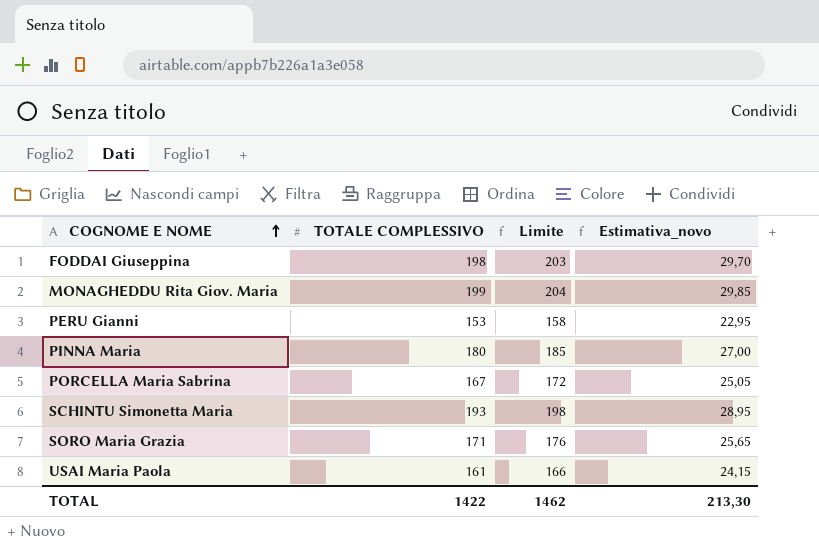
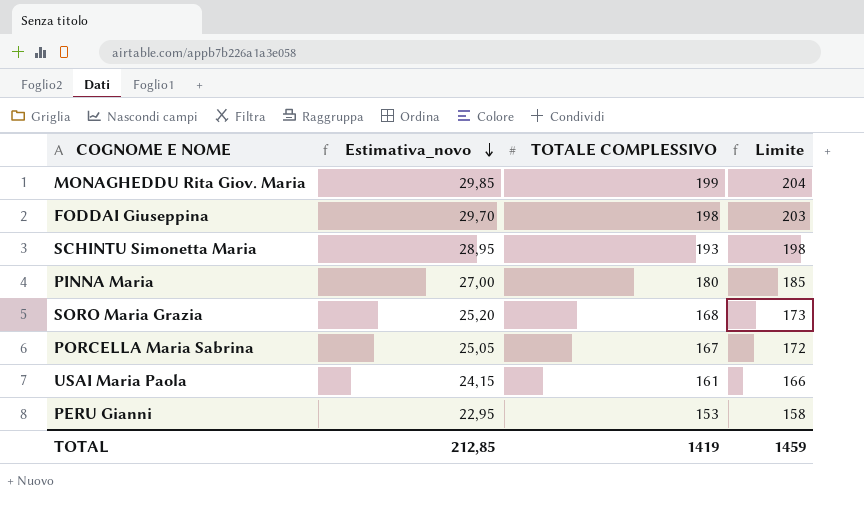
row order: COGNOME E NOME ascending -> Estimativa_novo descending
column Estimativa_novo | position: 4 -> 2
SORO Maria Grazia | Estimativa_novo: 25,65 -> 25,20
SORO Maria Grazia | TOTALE COMPLESSIVO: 171 -> 168
SORO Maria Grazia | Limite: 176 -> 173
TOTAL | Estimativa_novo: 213,30 -> 212,85
TOTAL | TOTALE COMPLESSIVO: 1422 -> 1419
TOTAL | Limite: 1462 -> 1459

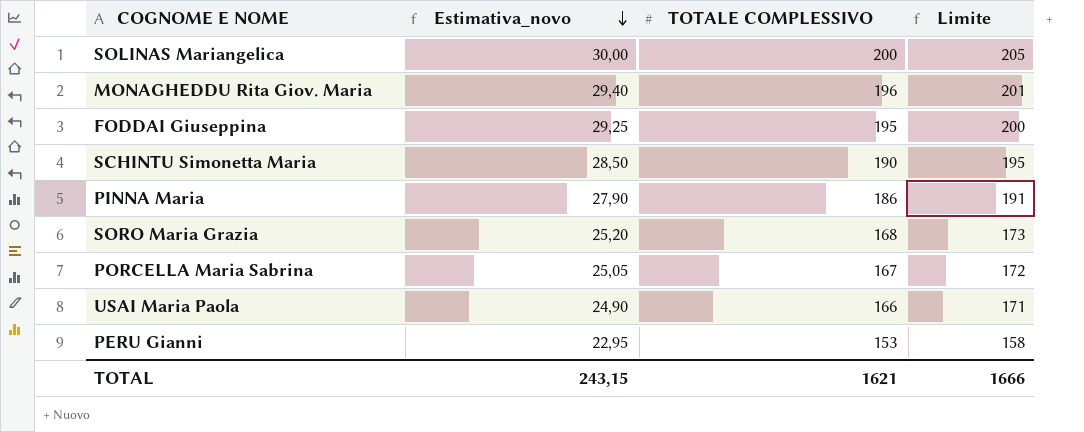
row SOLINAS Mariangelica: none -> 30,00 | 200 | 205
MONAGHEDDU Rita Giov. Maria | Estimativa_novo: 29,85 -> 29,40
MONAGHEDDU Rita Giov. Maria | TOTALE COMPLESSIVO: 199 -> 196
MONAGHEDDU Rita Giov. Maria | Limite: 204 -> 201
FODDAI Giuseppina | Estimativa_novo: 29,70 -> 29,25
FODDAI Giuseppina | TOTALE COMPLESSIVO: 198 -> 195
FODDAI Giuseppina | Limite: 203 -> 200
SCHINTU Simonetta Maria | Estimativa_novo: 28,95 -> 28,50
SCHINTU Simonetta Maria | TOTALE COMPLESSIVO: 193 -> 190
SCHINTU Simonetta Maria | Limite: 198 -> 195
PINNA Maria | Estimativa_novo: 27,00 -> 27,90
PINNA Maria | TOTALE COMPLESSIVO: 180 -> 186
PINNA Maria | Limite: 185 -> 191
USAI Maria Paola | Estimativa_novo: 24,15 -> 24,90
USAI Maria Paola | TOTALE COMPLESSIVO: 161 -> 166
USAI Maria Paola | Limite: 166 -> 171
TOTAL | Estimativa_novo: 212,85 -> 243,15
TOTAL | TOTALE COMPLESSIVO: 1419 -> 1621
TOTAL | Limite: 1459 -> 1666

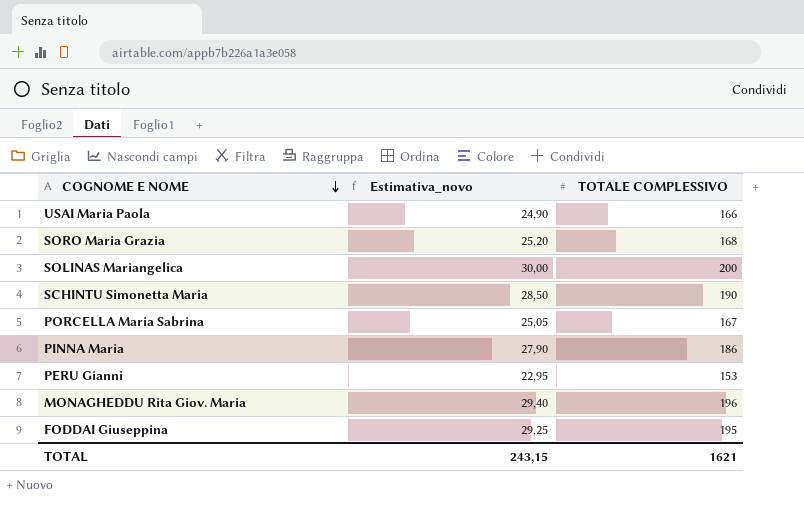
row order: Estimativa_novo descending -> COGNOME E NOME descending
column Limite | formula: [TOTALE COMPLESSIVO] + 5 -> none

